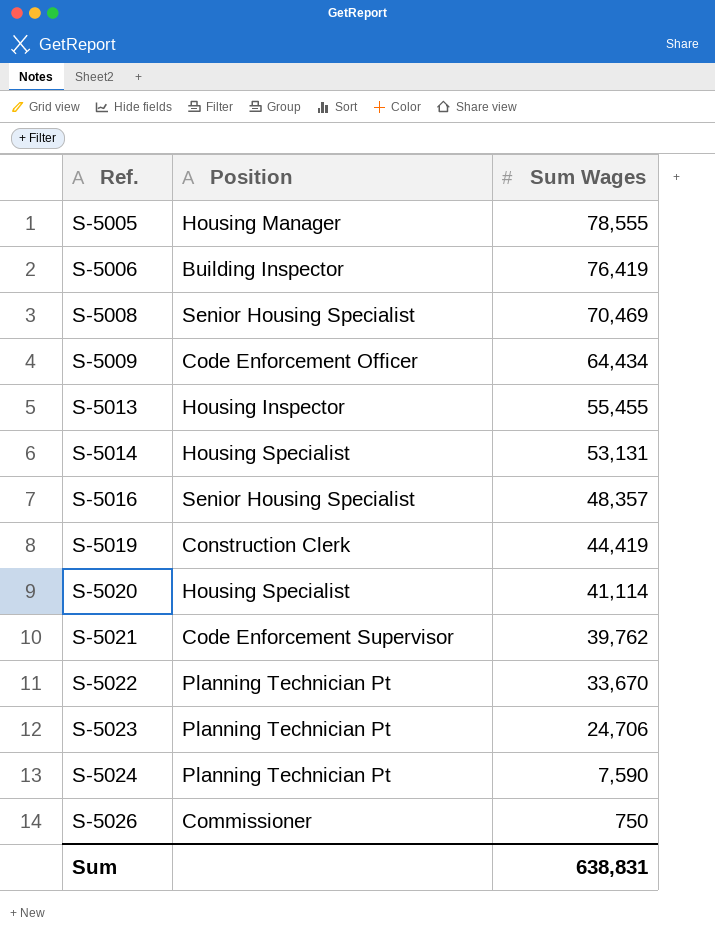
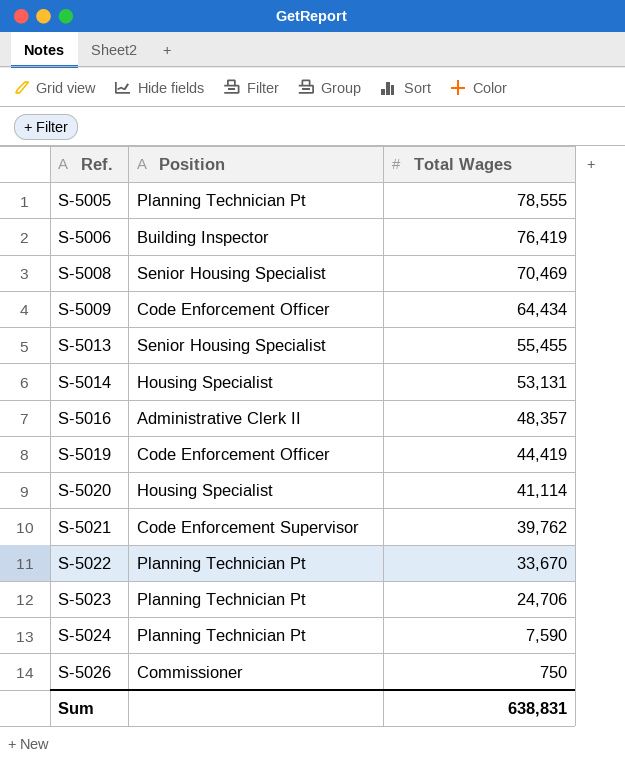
column name: Sum Wages -> Total Wages
S-5005 | Position: Housing Manager -> Planning Technician Pt
S-5013 | Position: Housing Inspector -> Senior Housing Specialist
S-5016 | Position: Senior Housing Specialist -> Administrative Clerk II
S-5019 | Position: Construction Clerk -> Code Enforcement Officer

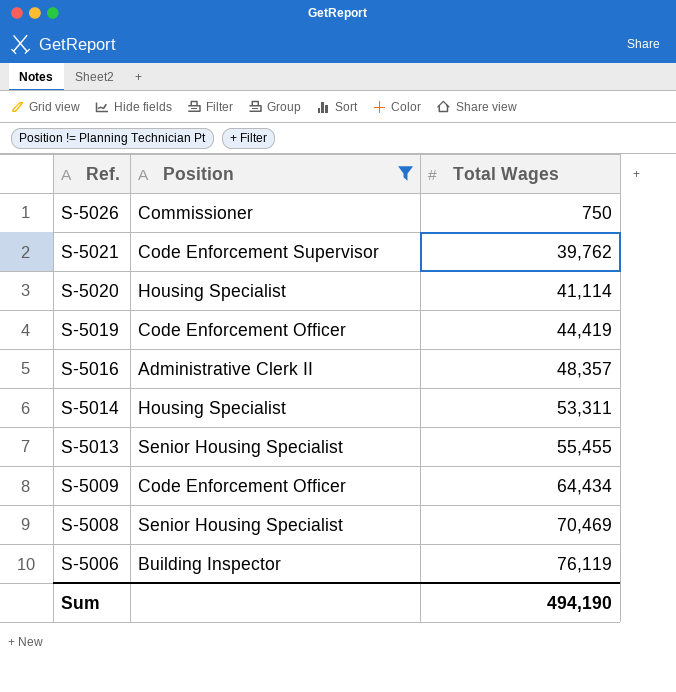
filter: none -> Position != Planning Technician Pt
row order: Ref. ascending -> Ref. descending
S-5014 | Total Wages: 53,131 -> 53,311
S-5006 | Total Wages: 76,419 -> 76,119
Sum | Total Wages: 638,831 -> 494,190

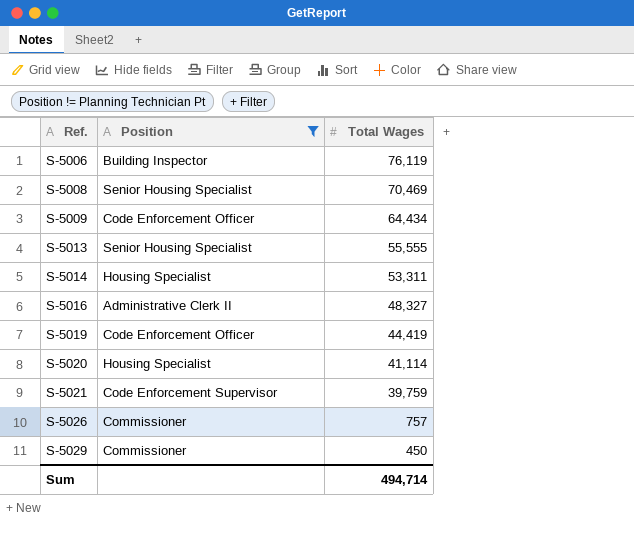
row order: Ref. descending -> Ref. ascending
S-5013 | Total Wages: 55,455 -> 55,555
S-5016 | Total Wages: 48,357 -> 48,327
S-5021 | Total Wages: 39,762 -> 39,759
S-5026 | Total Wages: 750 -> 757
row S-5029: none -> Commissioner | 450
Sum | Total Wages: 494,190 -> 494,714

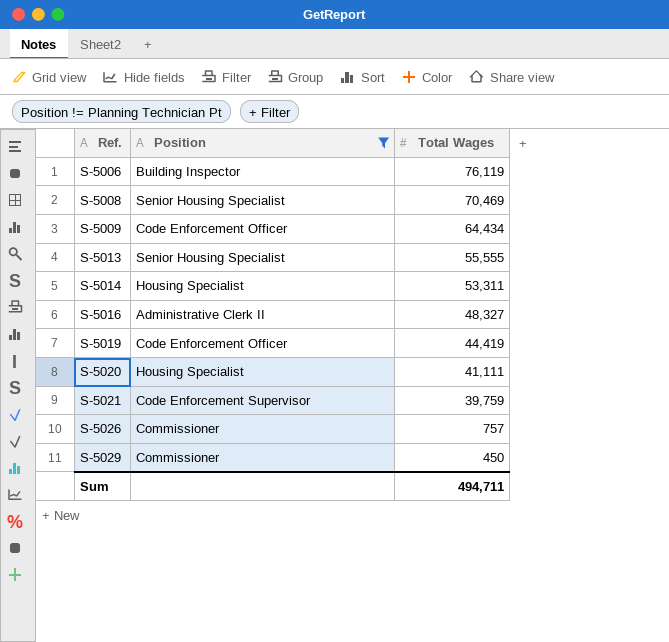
S-5020 | Total Wages: 41,114 -> 41,111
Sum | Total Wages: 494,714 -> 494,711

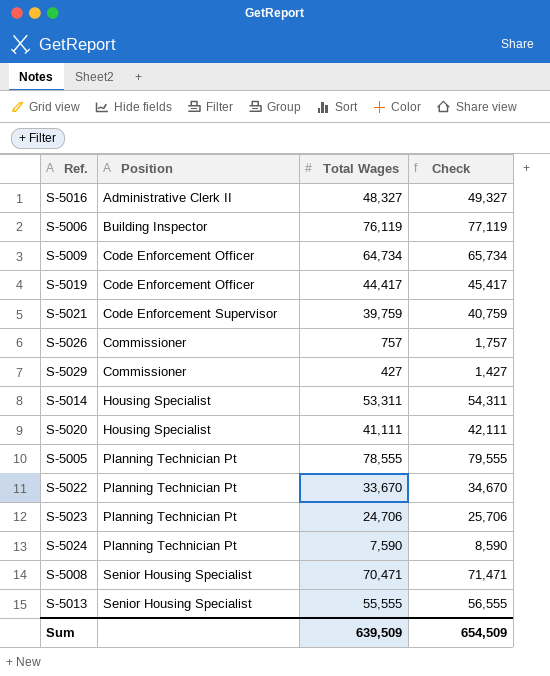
filter: Position != Planning Technician Pt -> none
row order: Ref. ascending -> Position ascending
column Check | formula: none -> [Total Wages] + 1000
S-5009 | Total Wages: 64,434 -> 64,734
S-5019 | Total Wages: 44,419 -> 44,417
S-5029 | Total Wages: 450 -> 427
S-5008 | Total Wages: 70,469 -> 70,471
Sum | Total Wages: 494,711 -> 639,509

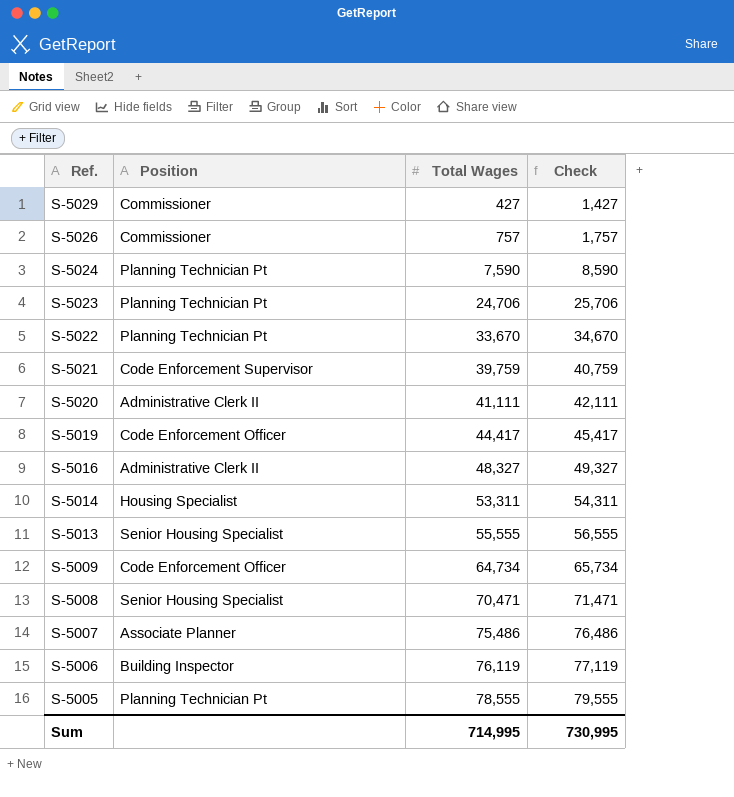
row order: Position ascending -> Ref. descending
S-5020 | Position: Housing Specialist -> Administrative Clerk II
row S-5007: none -> Associate Planner | 75,486 | 76,486
Sum | Total Wages: 639,509 -> 714,995
Sum | Check: 654,509 -> 730,995

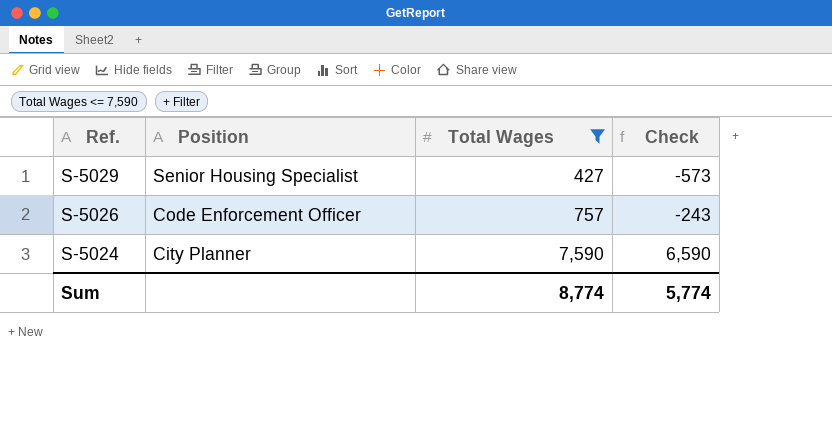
filter: none -> Total Wages <= 7,590
column Check | formula: [Total Wages] + 1000 -> [Total Wages] - 1000
S-5029 | Position: Commissioner -> Senior Housing Specialist
S-5026 | Position: Commissioner -> Code Enforcement Officer
S-5024 | Position: Planning Technician Pt -> City Planner
Sum | Total Wages: 714,995 -> 8,774
Sum | Check: 730,995 -> 5,774

